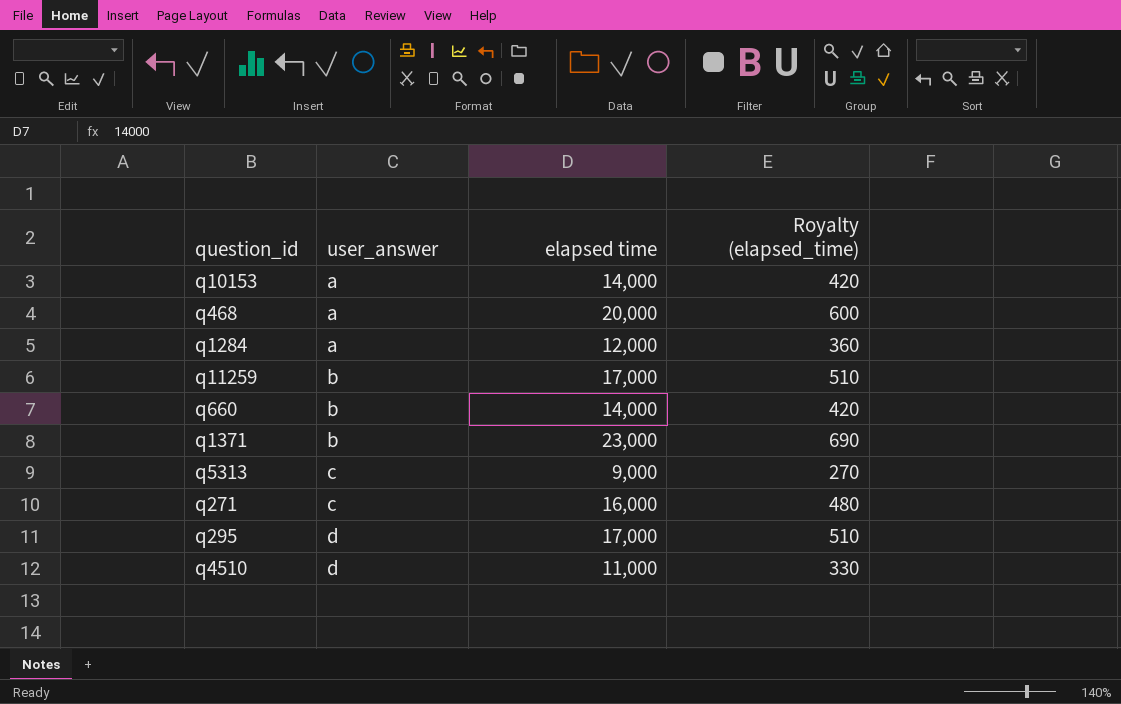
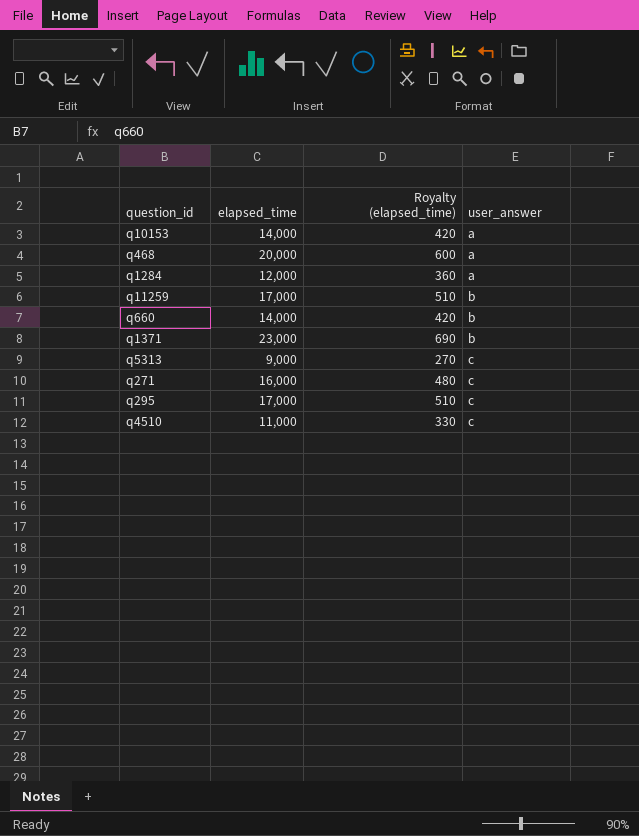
column name: elapsed time -> elapsed_time
column user_answer | position: 2 -> 4
q295 | user_answer: d -> c
q4510 | user_answer: d -> c

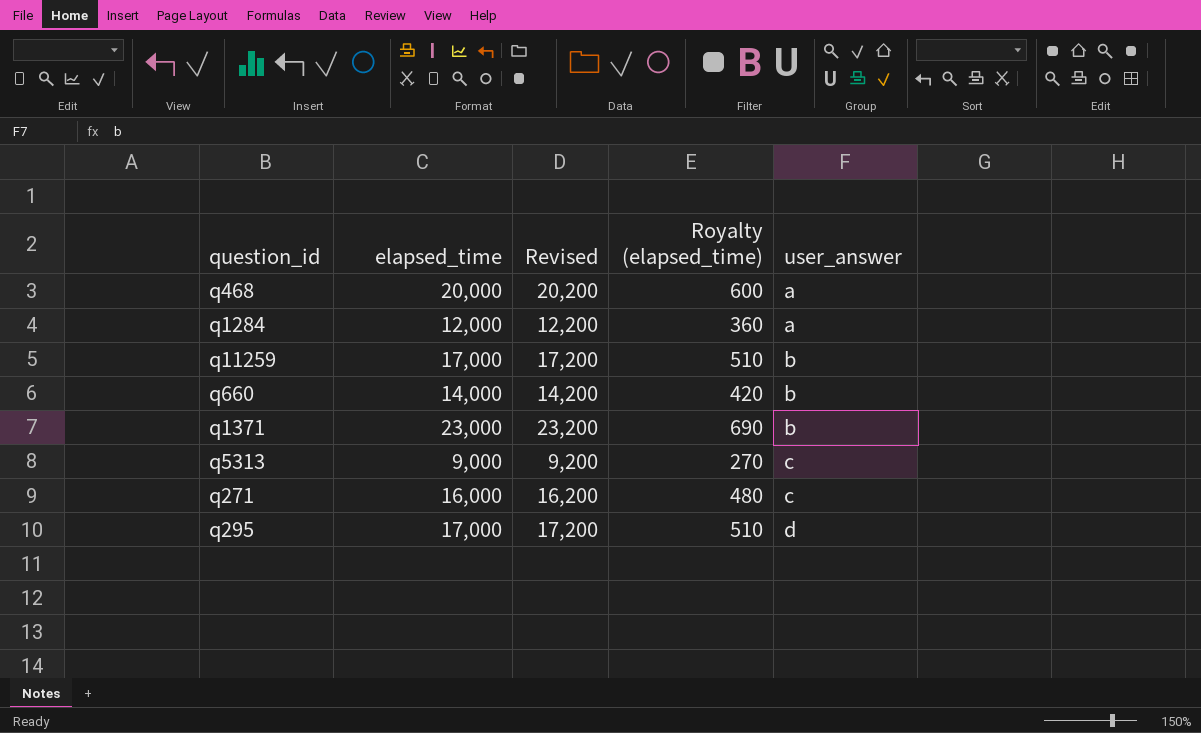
column Revised | formula: none -> [elapsed_time] + 200
row q10153: 14,000 | 420 | a -> none
row q4510: 11,000 | 330 | c -> none
q295 | user_answer: c -> d

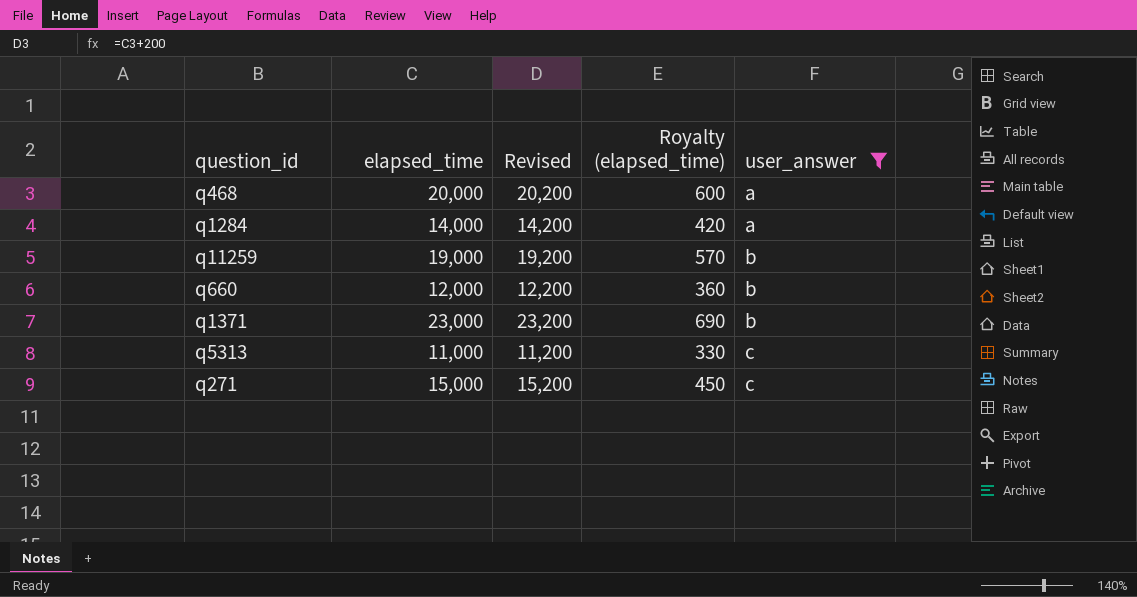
filter: none -> user_answer != d
q1284 | elapsed_time: 12,000 -> 14,000
q1284 | Revised: 12,200 -> 14,200
q1284 | Royalty (elapsed_time): 360 -> 420
q11259 | elapsed_time: 17,000 -> 19,000
q11259 | Revised: 17,200 -> 19,200
q11259 | Royalty (elapsed_time): 510 -> 570
q660 | elapsed_time: 14,000 -> 12,000
q660 | Revised: 14,200 -> 12,200
q660 | Royalty (elapsed_time): 420 -> 360
q5313 | elapsed_time: 9,000 -> 11,000
q5313 | Revised: 9,200 -> 11,200
q5313 | Royalty (elapsed_time): 270 -> 330
q271 | elapsed_time: 16,000 -> 15,000
q271 | Revised: 16,200 -> 15,200
q271 | Royalty (elapsed_time): 480 -> 450

